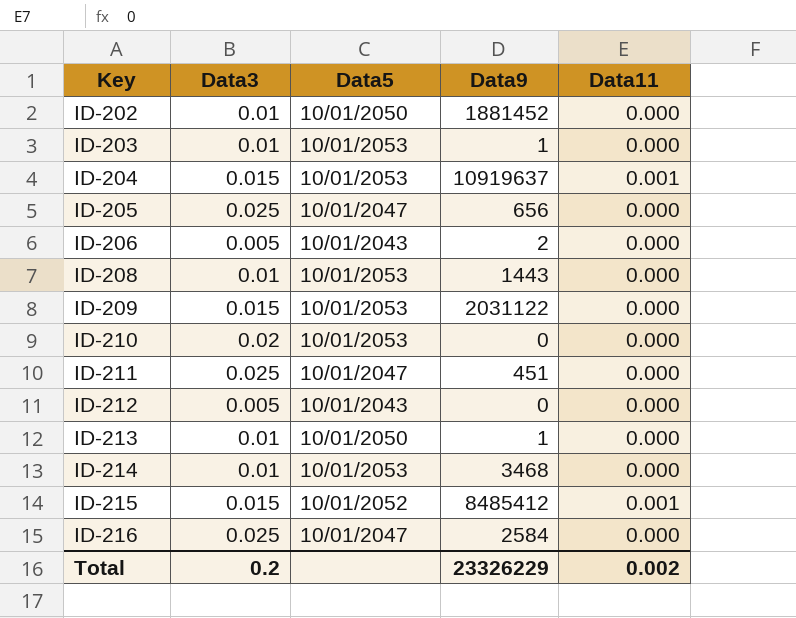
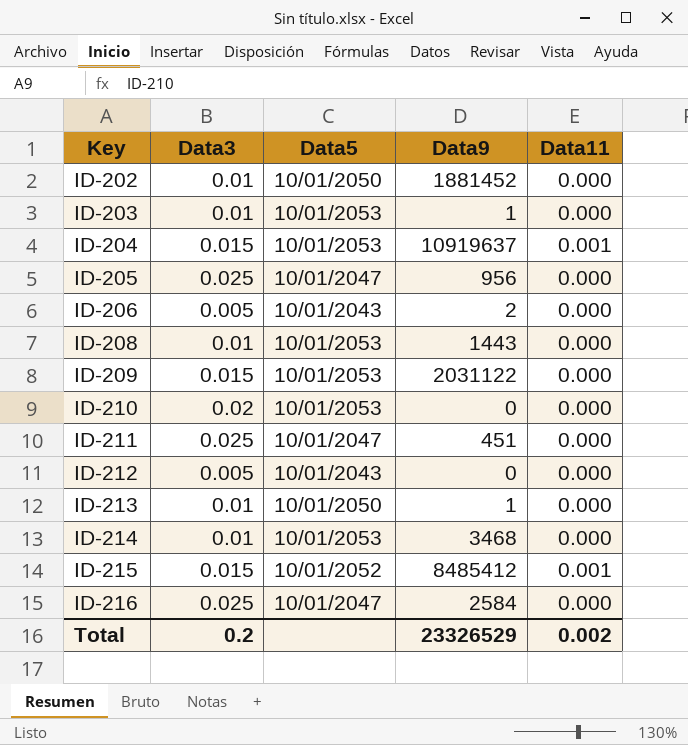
ID-205 | Data9: 656 -> 956
Total | Data9: 23326229 -> 23326529

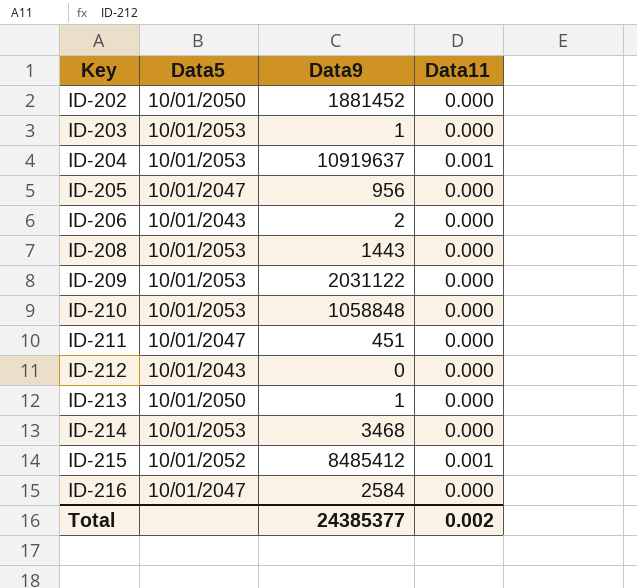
column Data3 | position: 2 -> none
ID-210 | Data9: 0 -> 1058848
Total | Data9: 23326529 -> 24385377

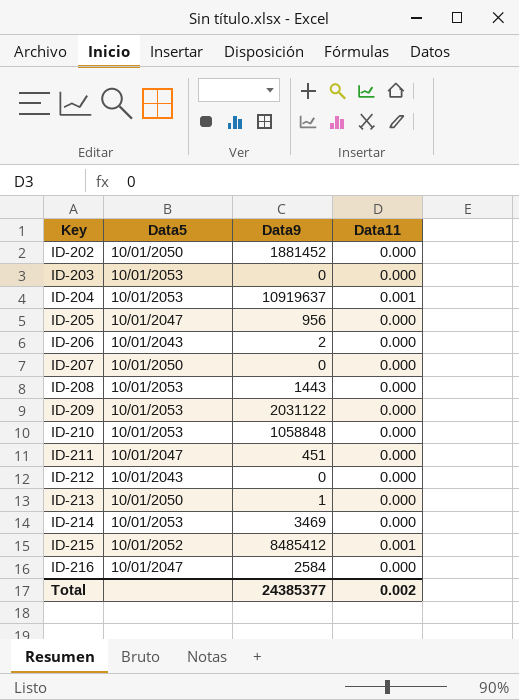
ID-203 | Data9: 1 -> 0
row ID-207: none -> 10/01/2050 | 0 | 0.000
ID-214 | Data9: 3468 -> 3469

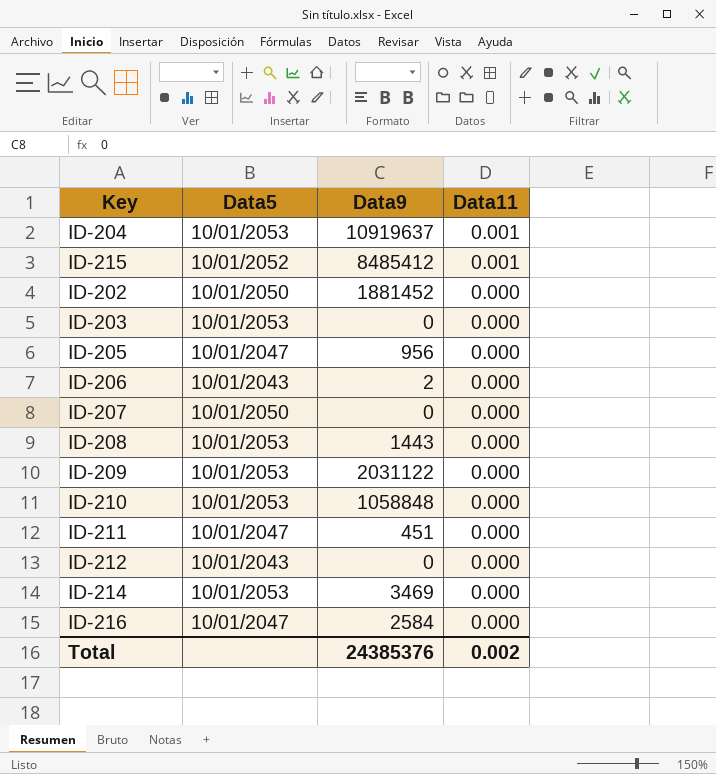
row order: Key ascending -> Data11 descending
row ID-213: 10/01/2050 | 1 | 0.000 -> none
Total | Data9: 24385377 -> 24385376

